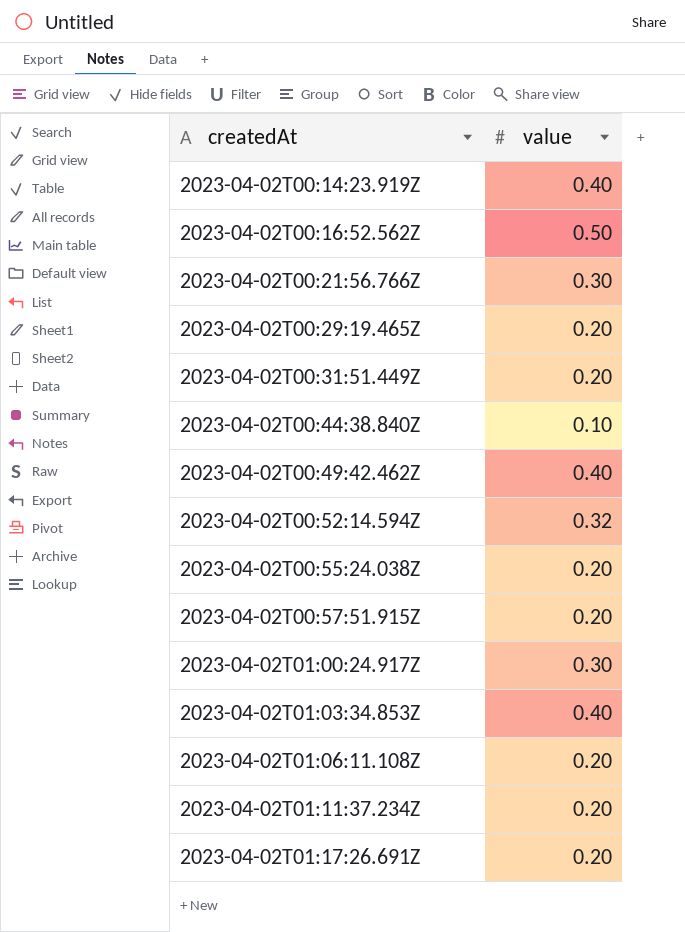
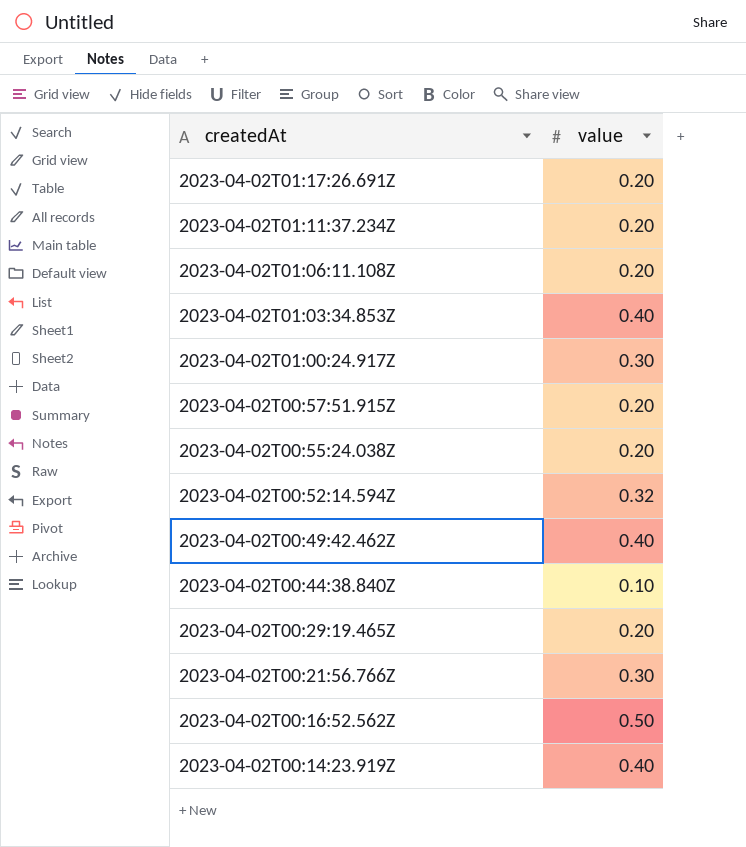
row order: createdAt ascending -> createdAt descending
row 2023-04-02T00:31:51.449Z: 0.20 -> none

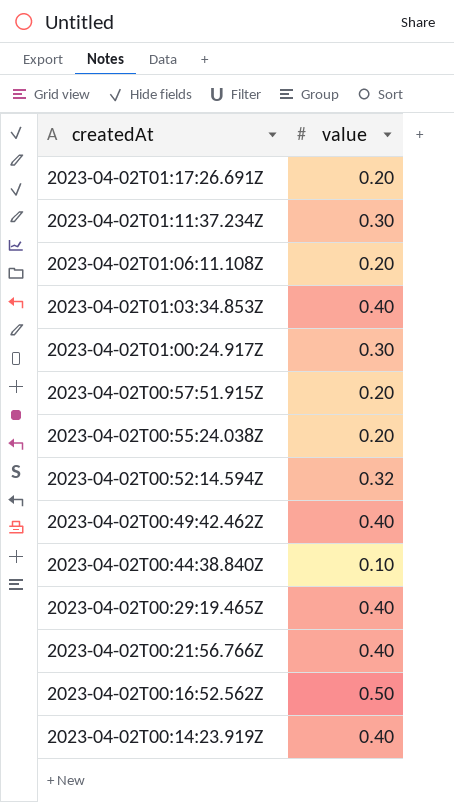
2023-04-02T01:11:37.234Z | value: 0.20 -> 0.30
2023-04-02T00:29:19.465Z | value: 0.20 -> 0.40
2023-04-02T00:21:56.766Z | value: 0.30 -> 0.40

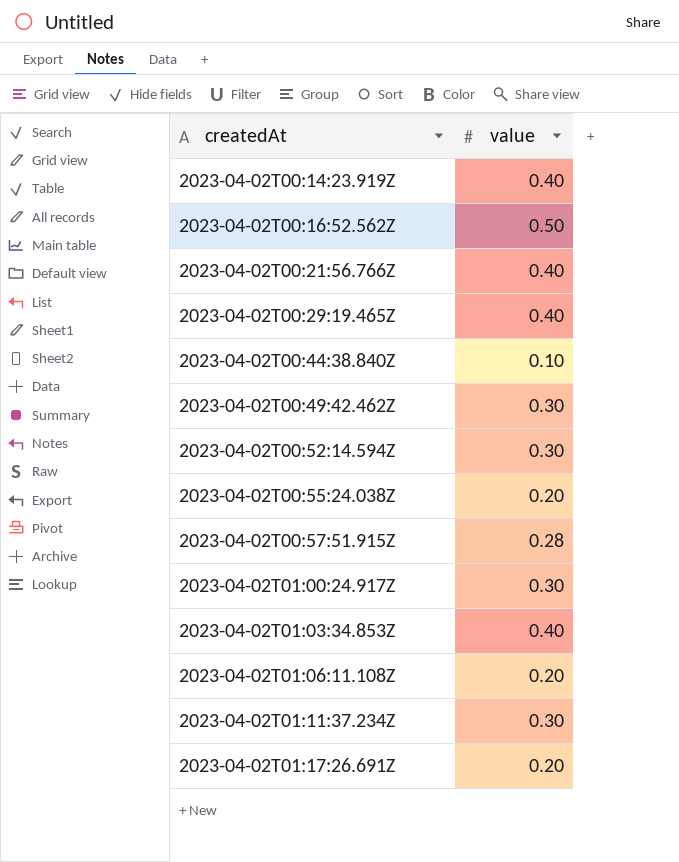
row order: createdAt descending -> createdAt ascending
2023-04-02T00:49:42.462Z | value: 0.40 -> 0.30
2023-04-02T00:52:14.594Z | value: 0.32 -> 0.30
2023-04-02T00:57:51.915Z | value: 0.20 -> 0.28

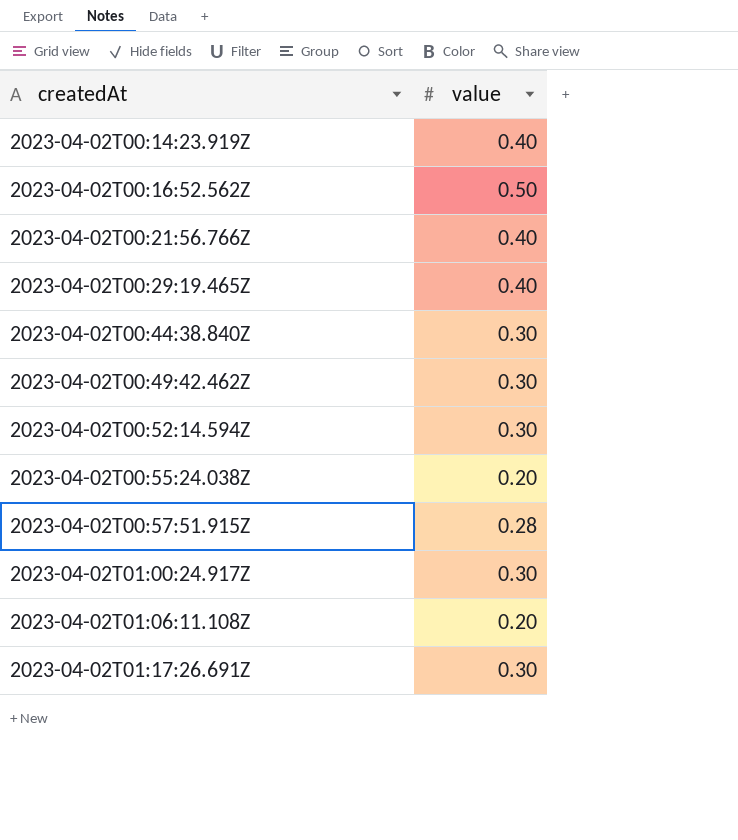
row 2023-04-02T01:03:34.853Z: 0.40 -> none
row 2023-04-02T01:11:37.234Z: 0.30 -> none
2023-04-02T00:44:38.840Z | value: 0.10 -> 0.30
2023-04-02T01:17:26.691Z | value: 0.20 -> 0.30

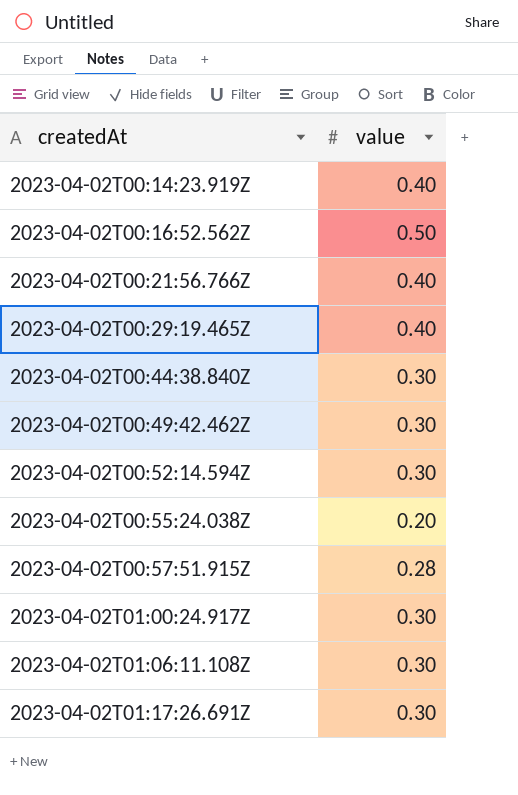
2023-04-02T01:06:11.108Z | value: 0.20 -> 0.30

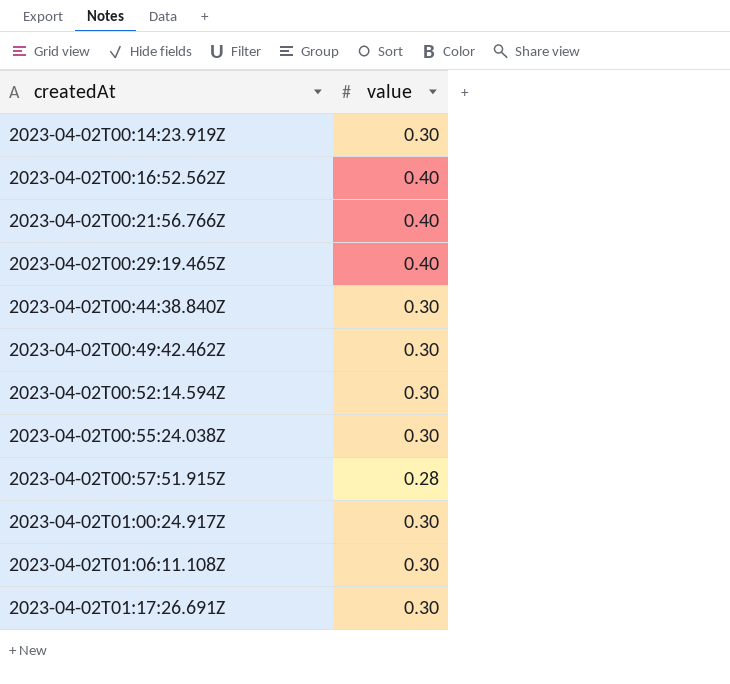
2023-04-02T00:14:23.919Z | value: 0.40 -> 0.30
2023-04-02T00:16:52.562Z | value: 0.50 -> 0.40
2023-04-02T00:55:24.038Z | value: 0.20 -> 0.30

